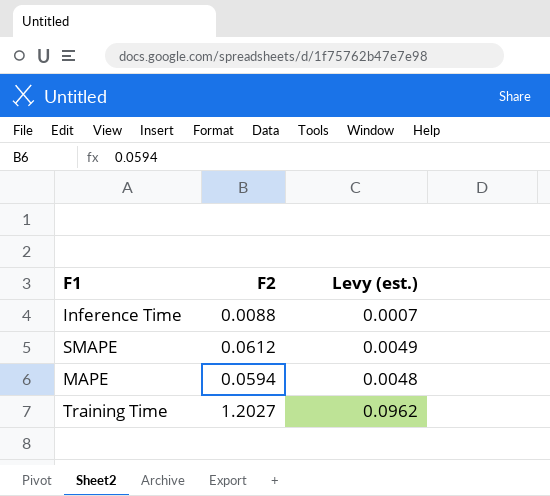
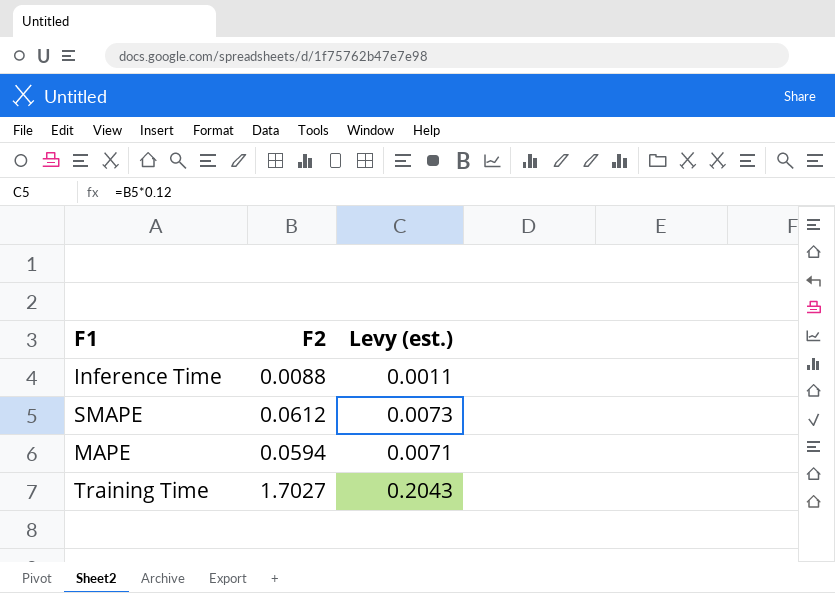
column Levy (est.) | formula: [F2] * 0.08 -> [F2] * 0.12
Training Time | F2: 1.2027 -> 1.7027

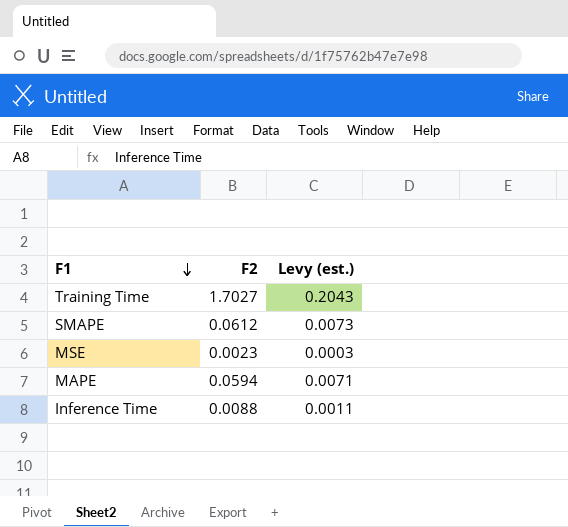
row order: none -> F1 descending
row MSE: none -> 0.0023 | 0.0003

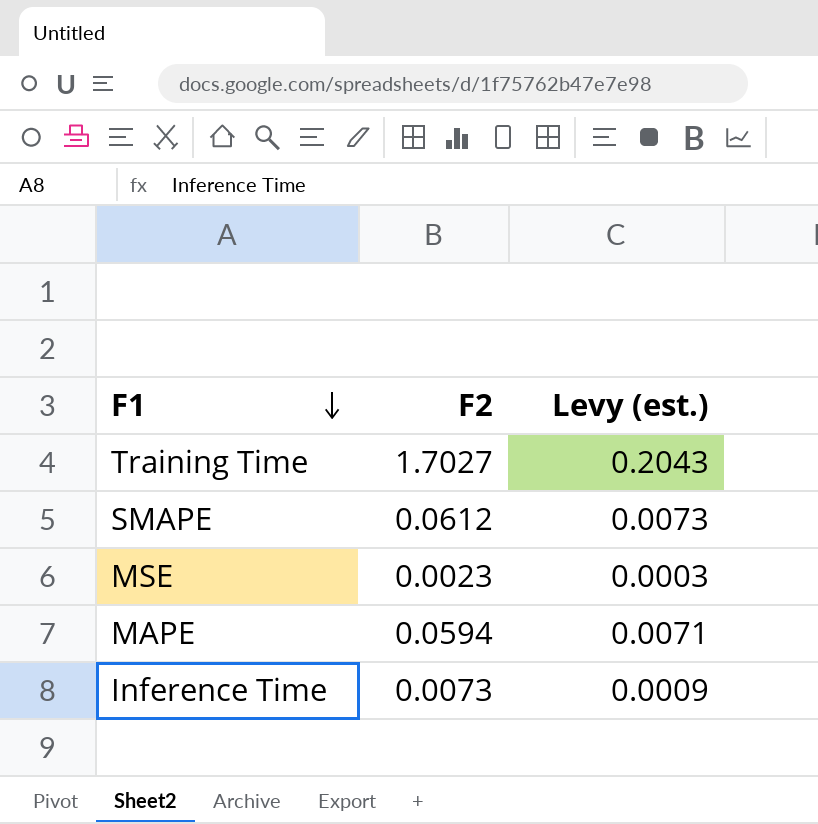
Inference Time | F2: 0.0088 -> 0.0073
Inference Time | Levy (est.): 0.0011 -> 0.0009

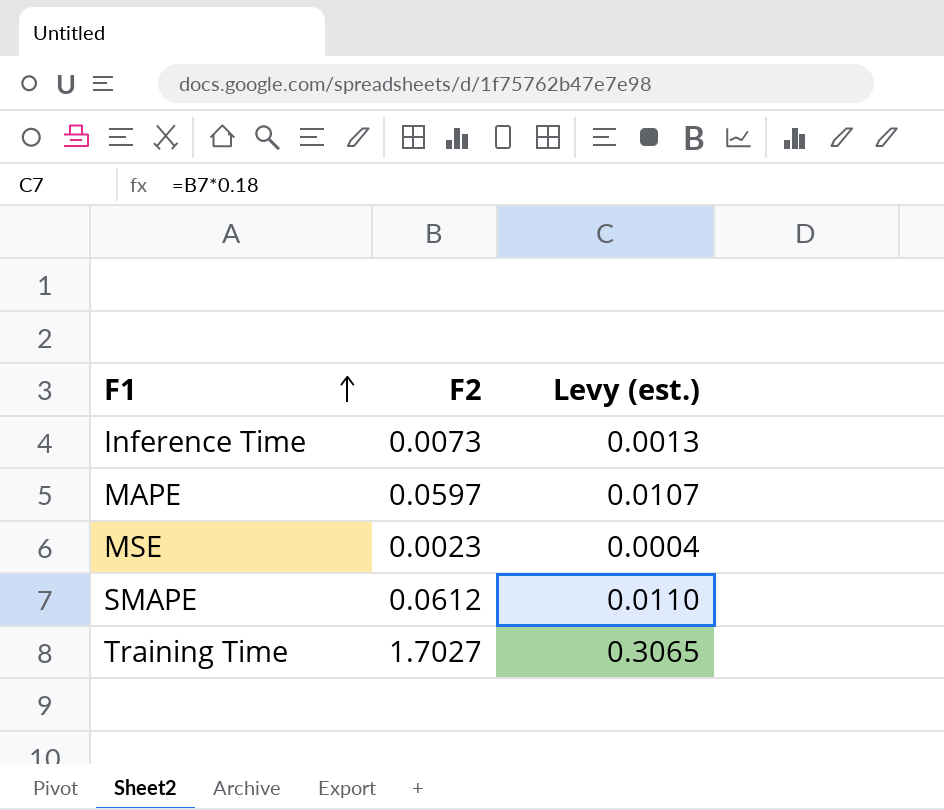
row order: F1 descending -> F1 ascending
column Levy (est.) | formula: [F2] * 0.12 -> [F2] * 0.18
MAPE | F2: 0.0594 -> 0.0597

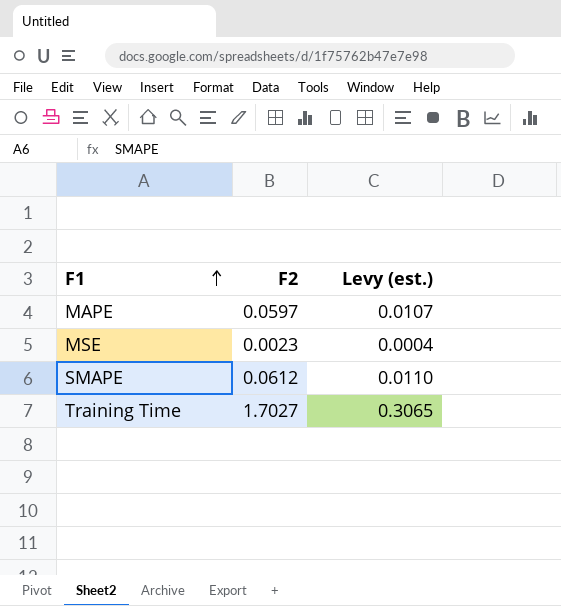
row Inference Time: 0.0073 | 0.0013 -> none

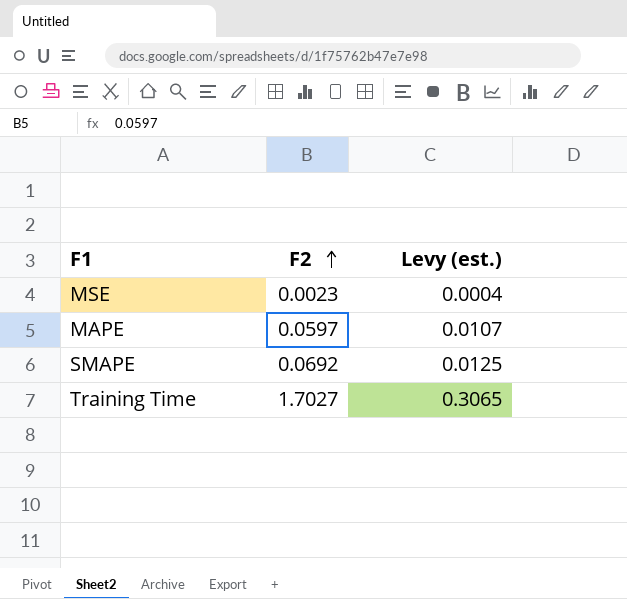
row order: F1 ascending -> F2 ascending
SMAPE | F2: 0.0612 -> 0.0692
SMAPE | Levy (est.): 0.0110 -> 0.0125

